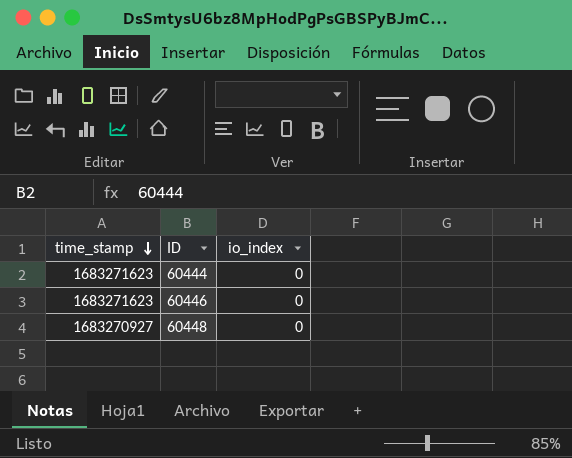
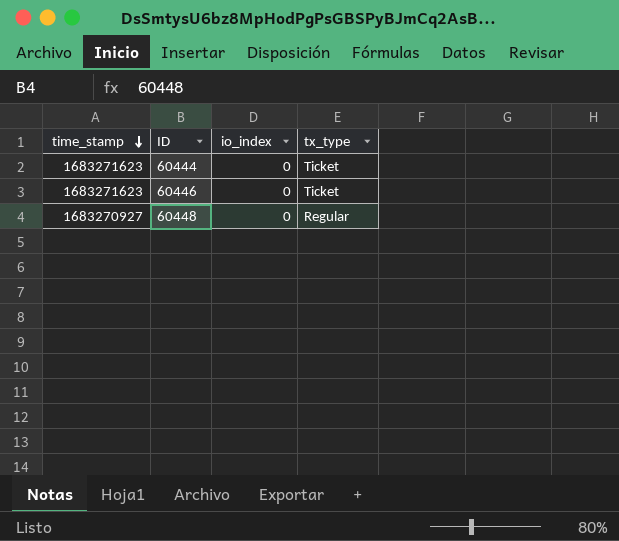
column tx_type | position: none -> 4

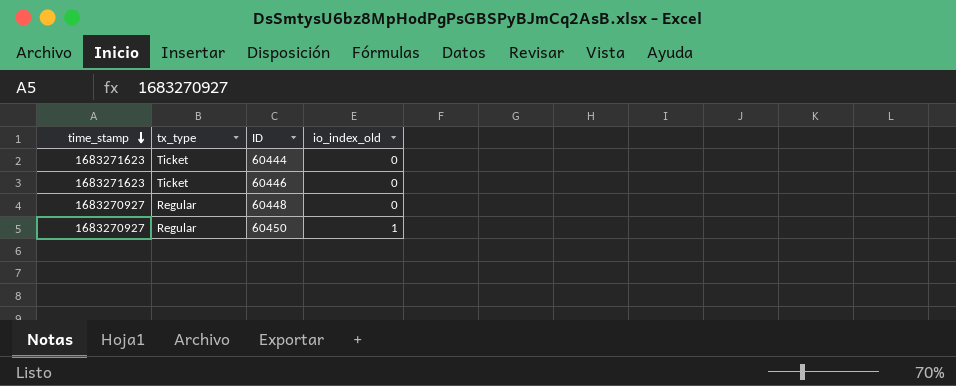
column tx_type | position: 4 -> 2
column name: io_index -> io_index_old
row 60450: none -> 1683270927 | Regular | 1

